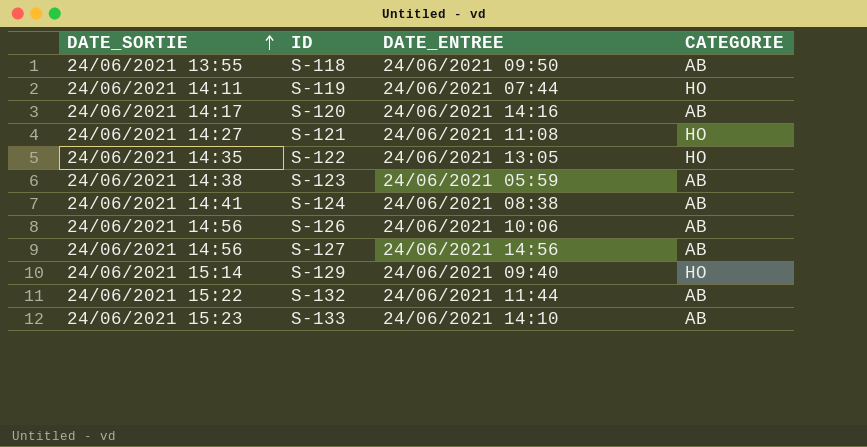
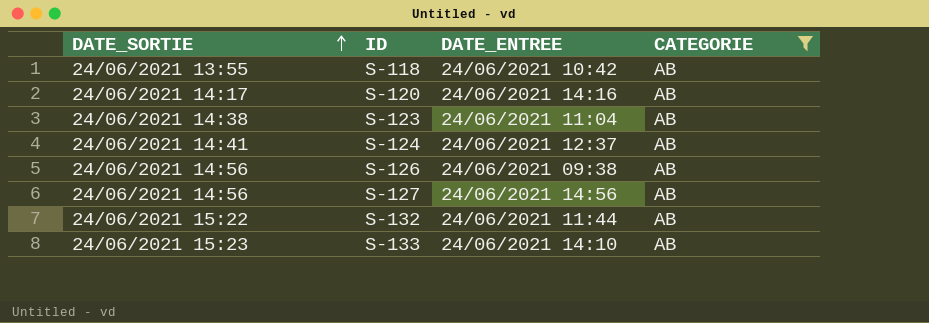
filter: none -> CATEGORIE = AB
S-118 | DATE_ENTREE: 24/06/2021 09:50 -> 24/06/2021 10:42
S-123 | DATE_ENTREE: 24/06/2021 05:59 -> 24/06/2021 11:04
S-124 | DATE_ENTREE: 24/06/2021 08:38 -> 24/06/2021 12:37
S-126 | DATE_ENTREE: 24/06/2021 10:06 -> 24/06/2021 09:38

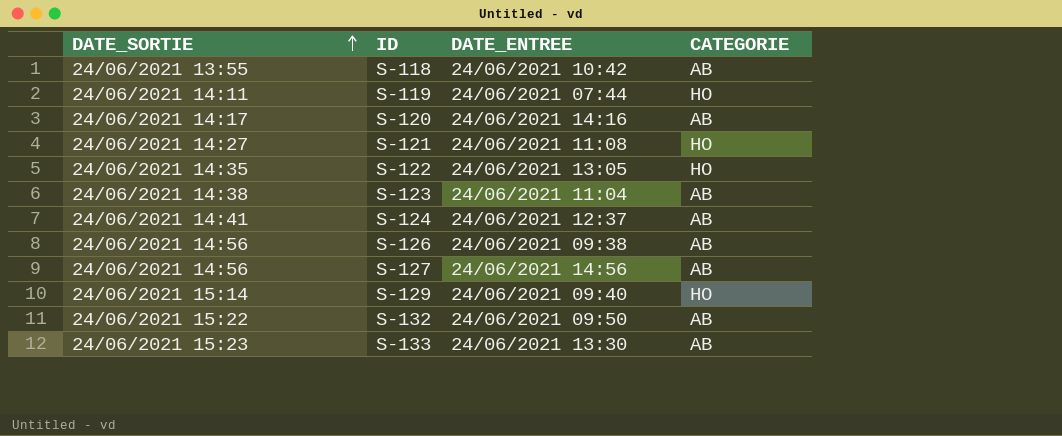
filter: CATEGORIE = AB -> none
S-132 | DATE_ENTREE: 24/06/2021 11:44 -> 24/06/2021 09:50
S-133 | DATE_ENTREE: 24/06/2021 14:10 -> 24/06/2021 13:30

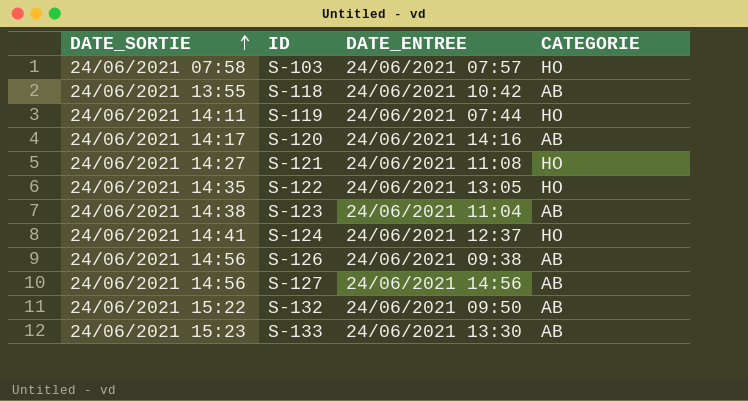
row S-129: 24/06/2021 15:14 | 24/06/2021 09:40 | HO -> none
row S-103: none -> 24/06/2021 07:58 | 24/06/2021 07:57 | HO
S-124 | CATEGORIE: AB -> HO

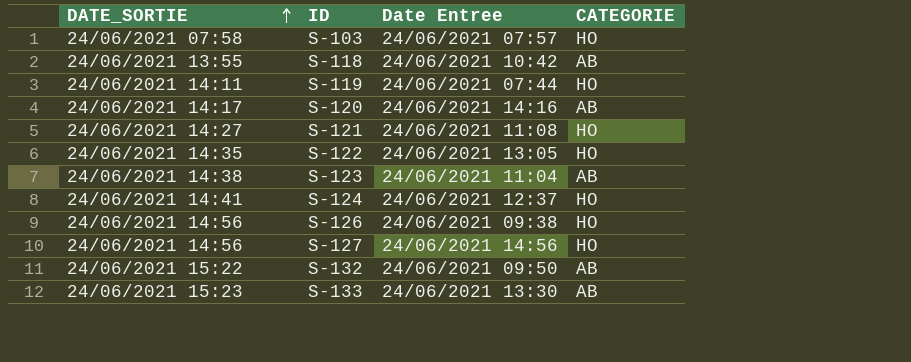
column name: DATE_ENTREE -> Date Entree
S-126 | CATEGORIE: AB -> HO
S-127 | CATEGORIE: AB -> HO

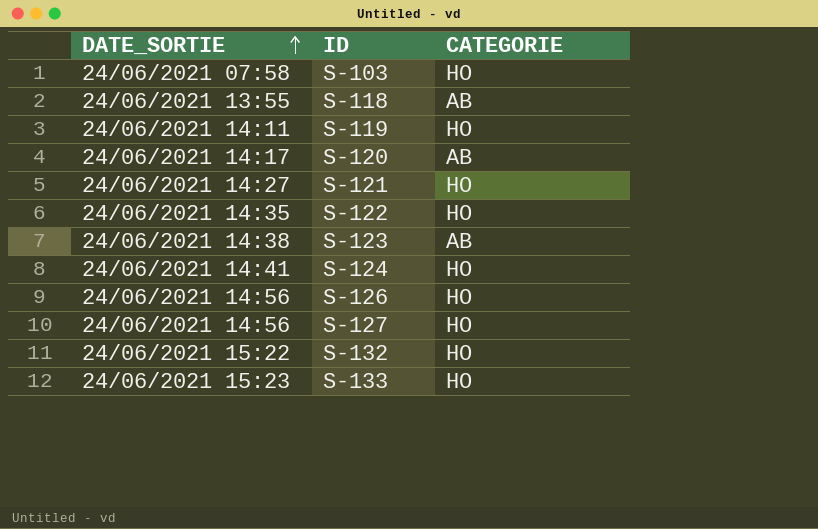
column Date Entree | position: 3 -> none
S-132 | CATEGORIE: AB -> HO
S-133 | CATEGORIE: AB -> HO

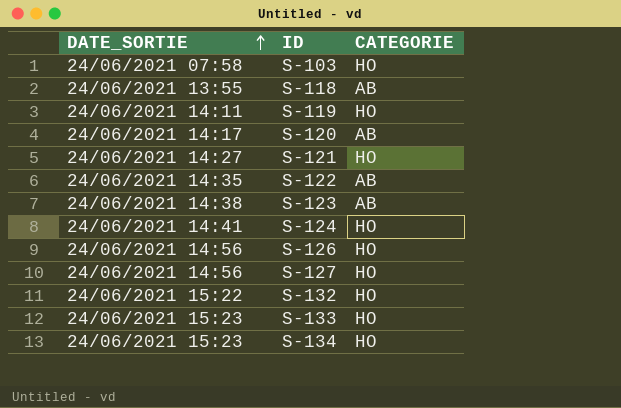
S-122 | CATEGORIE: HO -> AB
row S-134: none -> 24/06/2021 15:23 | HO

